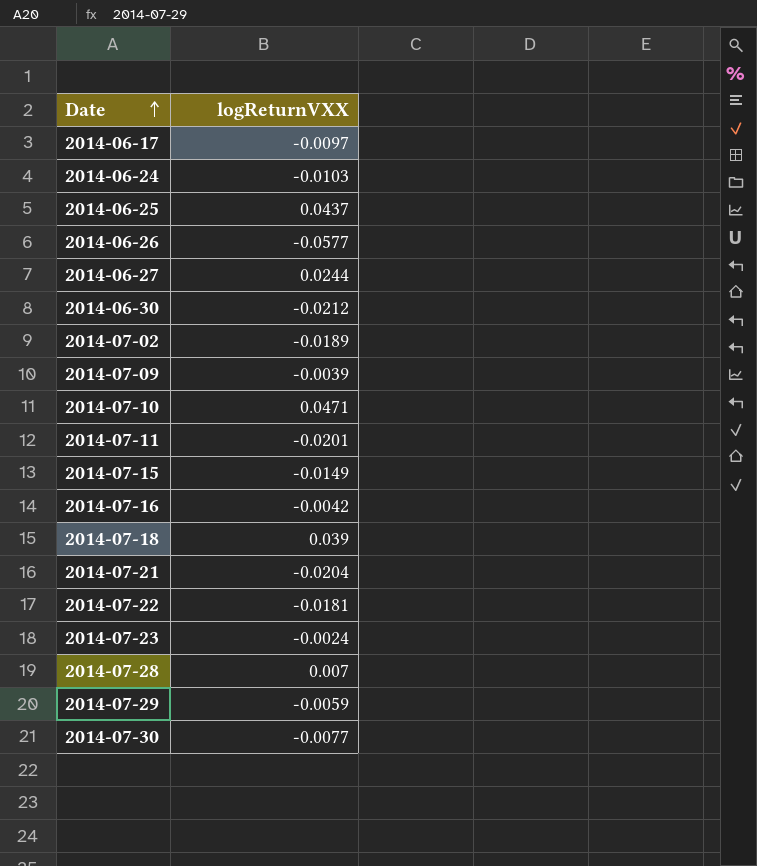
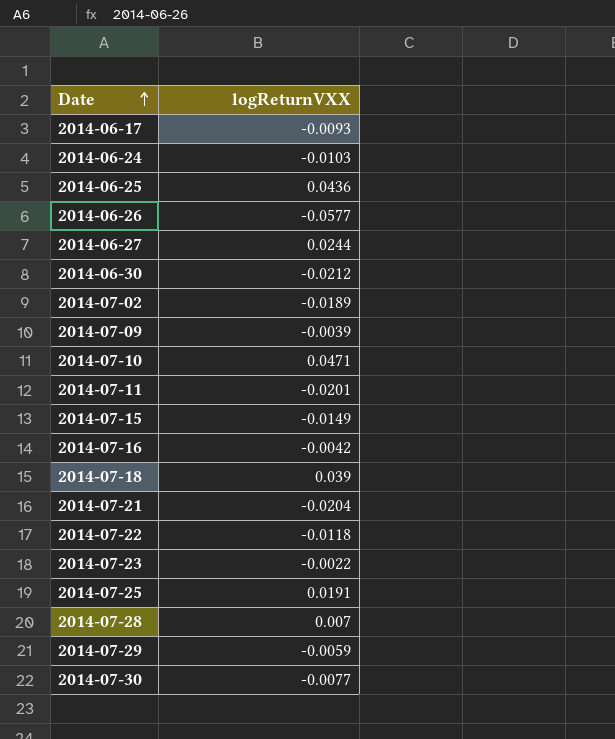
2014-06-17 | logReturnVXX: -0.0097 -> -0.0093
2014-06-25 | logReturnVXX: 0.0437 -> 0.0436
2014-07-22 | logReturnVXX: -0.0181 -> -0.0118
2014-07-23 | logReturnVXX: -0.0024 -> -0.0022
row 2014-07-25: none -> 0.0191

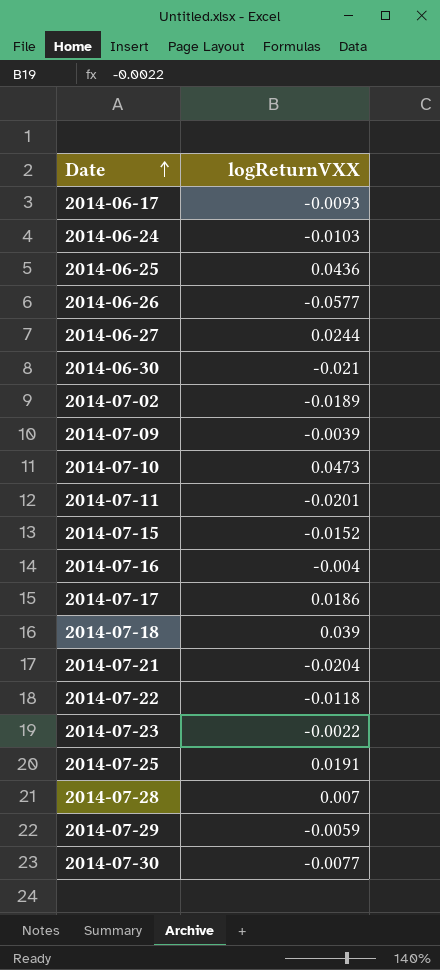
2014-06-30 | logReturnVXX: -0.0212 -> -0.021
2014-07-10 | logReturnVXX: 0.0471 -> 0.0473
2014-07-15 | logReturnVXX: -0.0149 -> -0.0152
2014-07-16 | logReturnVXX: -0.0042 -> -0.004
row 2014-07-17: none -> 0.0186

